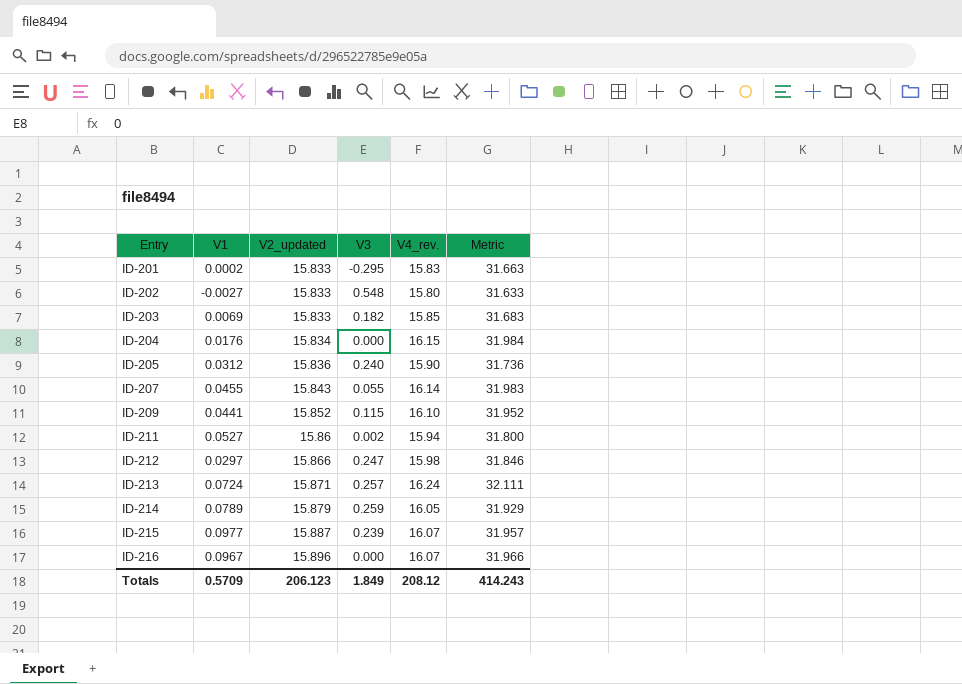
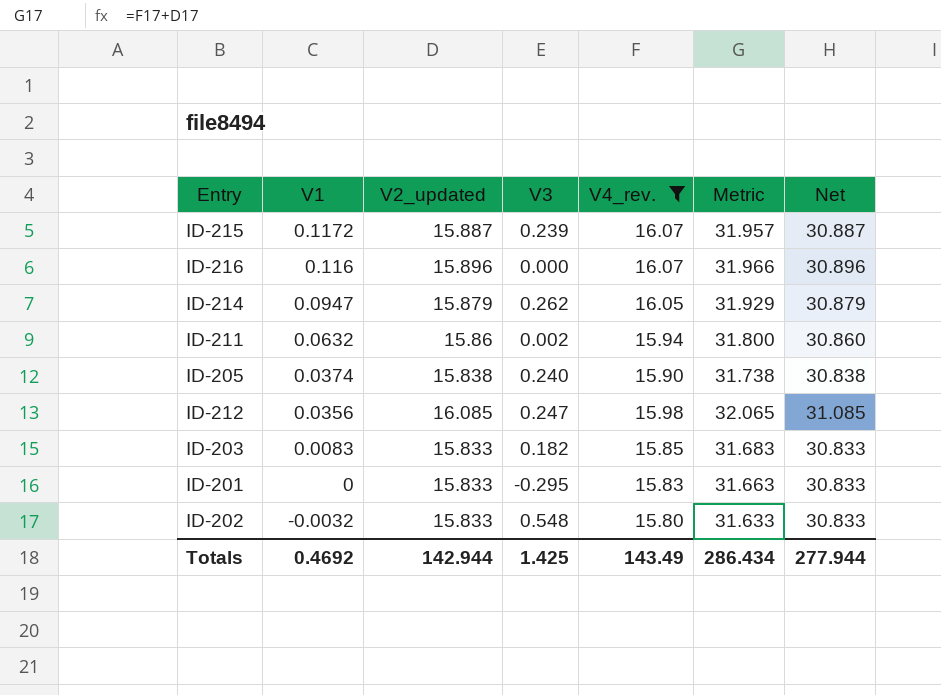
filter: none -> V4_rev. <= 16.07
row order: Entry ascending -> V1 descending
column Net | formula: none -> [V2_updated] + 15
ID-215 | V1: 0.0977 -> 0.1172
ID-216 | V1: 0.0967 -> 0.116
ID-214 | V1: 0.0789 -> 0.0947
ID-214 | V3: 0.259 -> 0.262
ID-211 | V1: 0.0527 -> 0.0632
ID-205 | V1: 0.0312 -> 0.0374
ID-205 | V2_updated: 15.836 -> 15.838
ID-205 | Metric: 31.736 -> 31.738
ID-212 | V1: 0.0297 -> 0.0356
ID-212 | V2_updated: 15.866 -> 16.085
ID-212 | Metric: 31.846 -> 32.065
ID-203 | V1: 0.0069 -> 0.0083
ID-201 | V1: 0.0002 -> 0
ID-202 | V1: -0.0027 -> -0.0032
Totals | V1: 0.5709 -> 0.4692
Totals | V2_updated: 206.123 -> 142.944
Totals | V3: 1.849 -> 1.425
Totals | V4_rev.: 208.12 -> 143.49
Totals | Metric: 414.243 -> 286.434

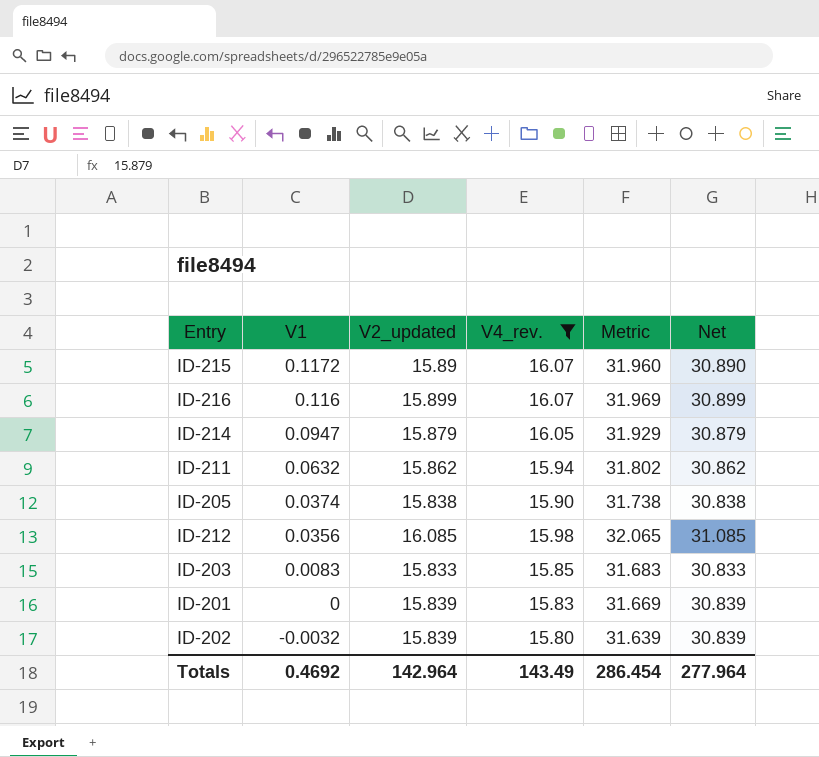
column V3 | position: 4 -> none
ID-215 | V2_updated: 15.887 -> 15.89
ID-215 | Metric: 31.957 -> 31.960
ID-215 | Net: 30.887 -> 30.890
ID-216 | V2_updated: 15.896 -> 15.899
ID-216 | Metric: 31.966 -> 31.969
ID-216 | Net: 30.896 -> 30.899
ID-211 | V2_updated: 15.86 -> 15.862
ID-211 | Metric: 31.800 -> 31.802
ID-211 | Net: 30.860 -> 30.862
ID-201 | V2_updated: 15.833 -> 15.839
ID-201 | Metric: 31.663 -> 31.669
ID-201 | Net: 30.833 -> 30.839
ID-202 | V2_updated: 15.833 -> 15.839
ID-202 | Metric: 31.633 -> 31.639
ID-202 | Net: 30.833 -> 30.839
Totals | V2_updated: 142.944 -> 142.964
Totals | Metric: 286.434 -> 286.454
Totals | Net: 277.944 -> 277.964

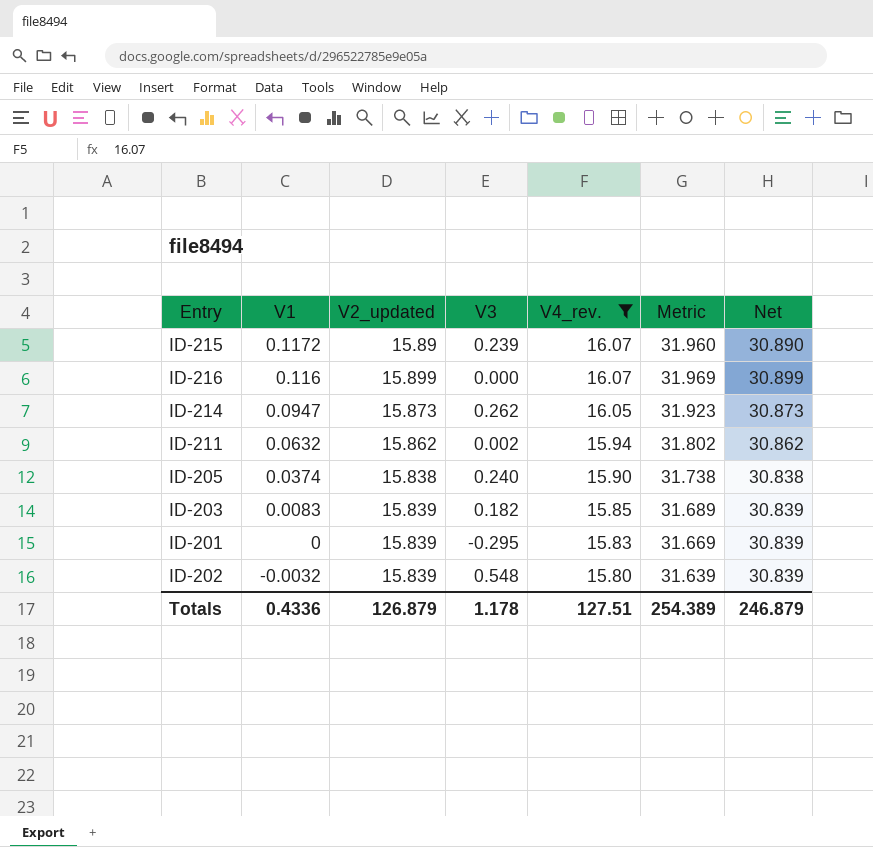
column V3 | position: none -> 4
row ID-212: 0.0356 | 16.085 | 15.98 | 32.065 | 31.085 -> none
ID-214 | V2_updated: 15.879 -> 15.873
ID-214 | Metric: 31.929 -> 31.923
ID-214 | Net: 30.879 -> 30.873
ID-203 | V2_updated: 15.833 -> 15.839
ID-203 | Metric: 31.683 -> 31.689
ID-203 | Net: 30.833 -> 30.839
Totals | V1: 0.4692 -> 0.4336
Totals | V2_updated: 142.964 -> 126.879
Totals | V4_rev.: 143.49 -> 127.51
Totals | Metric: 286.454 -> 254.389
Totals | Net: 277.964 -> 246.879

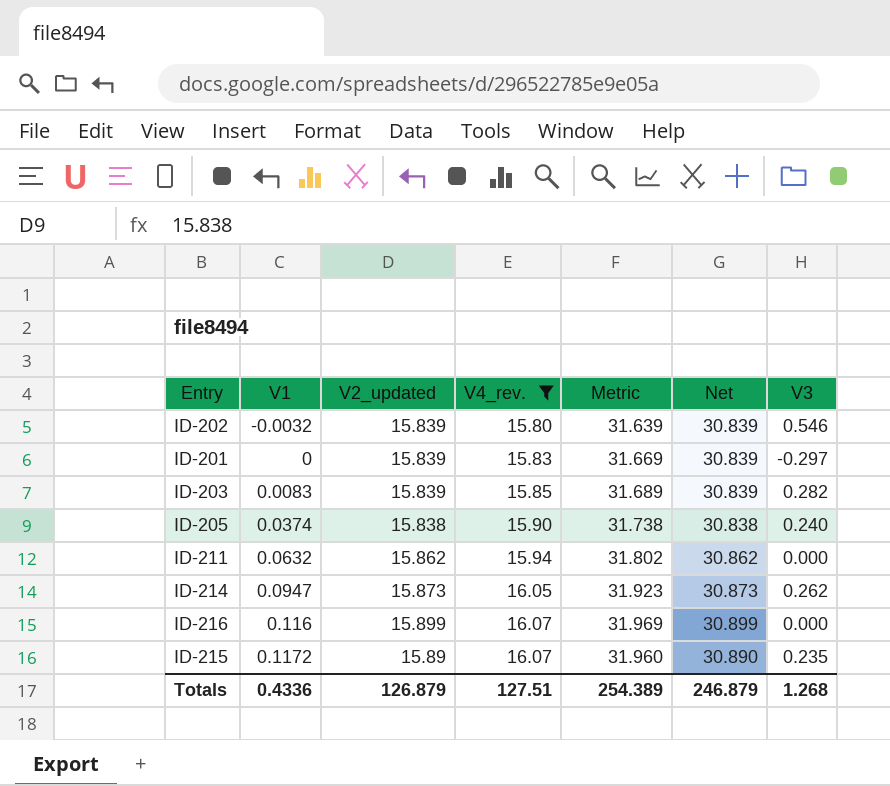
row order: V1 descending -> V1 ascending
column V3 | position: 4 -> 7
ID-202 | V3: 0.548 -> 0.546
ID-201 | V3: -0.295 -> -0.297
ID-203 | V3: 0.182 -> 0.282
ID-211 | V3: 0.002 -> 0.000
ID-215 | V3: 0.239 -> 0.235
Totals | V3: 1.178 -> 1.268

